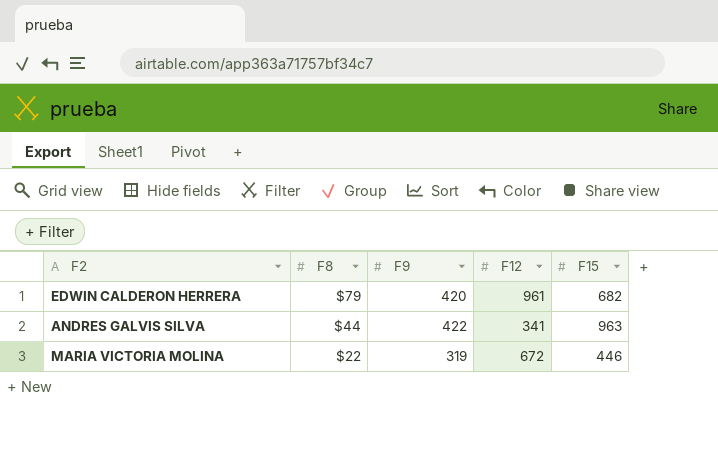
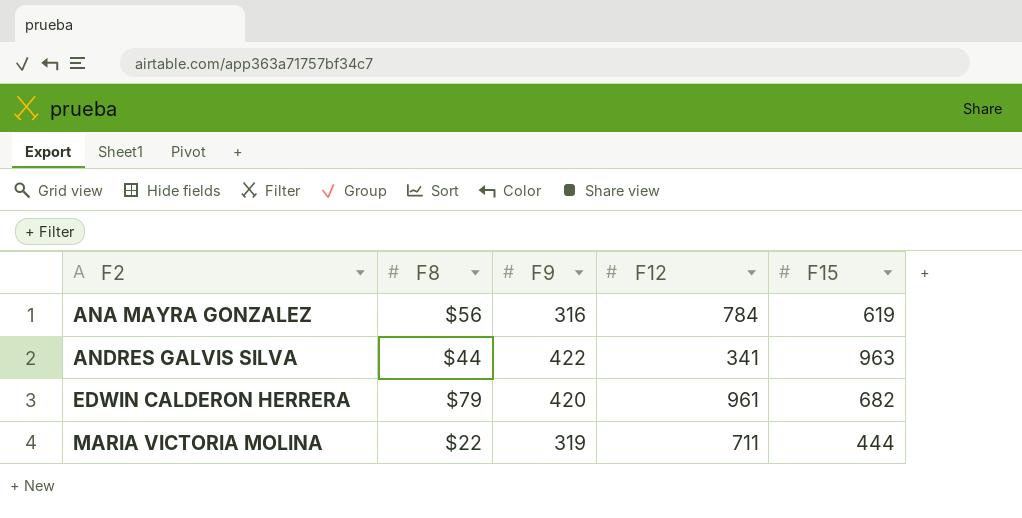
row order: F8 descending -> F2 ascending
row ANA MAYRA GONZALEZ: none -> $56 | 316 | 784 | 619
MARIA VICTORIA MOLINA | F12: 672 -> 711
MARIA VICTORIA MOLINA | F15: 446 -> 444

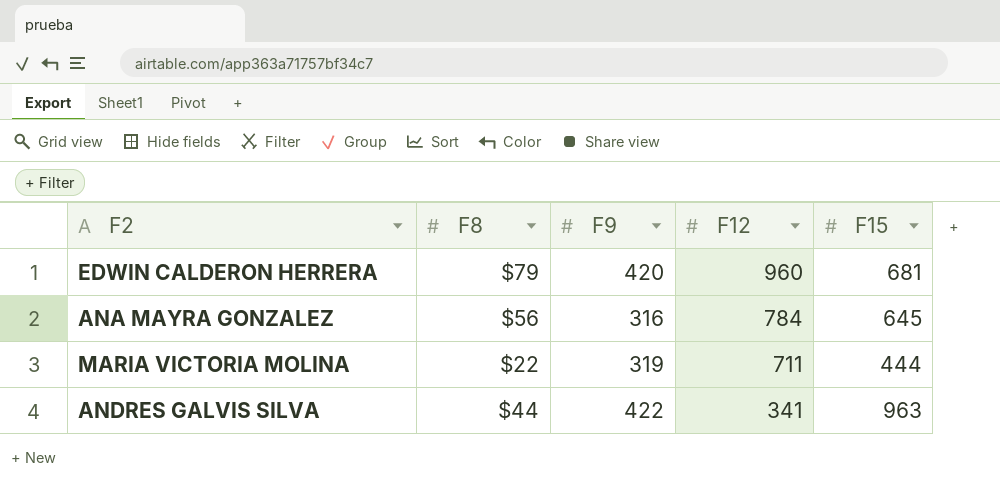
row order: F2 ascending -> F12 descending
EDWIN CALDERON HERRERA | F12: 961 -> 960
EDWIN CALDERON HERRERA | F15: 682 -> 681
ANA MAYRA GONZALEZ | F15: 619 -> 645

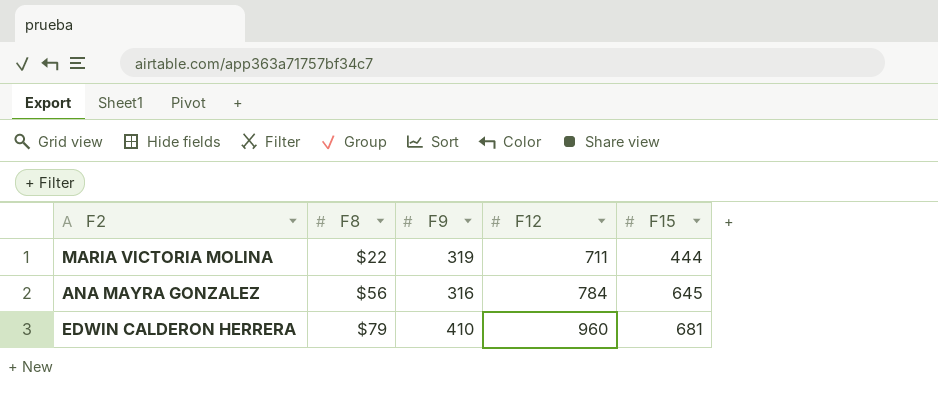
row order: F12 descending -> F8 ascending
row ANDRES GALVIS SILVA: $44 | 422 | 341 | 963 -> none
EDWIN CALDERON HERRERA | F9: 420 -> 410

